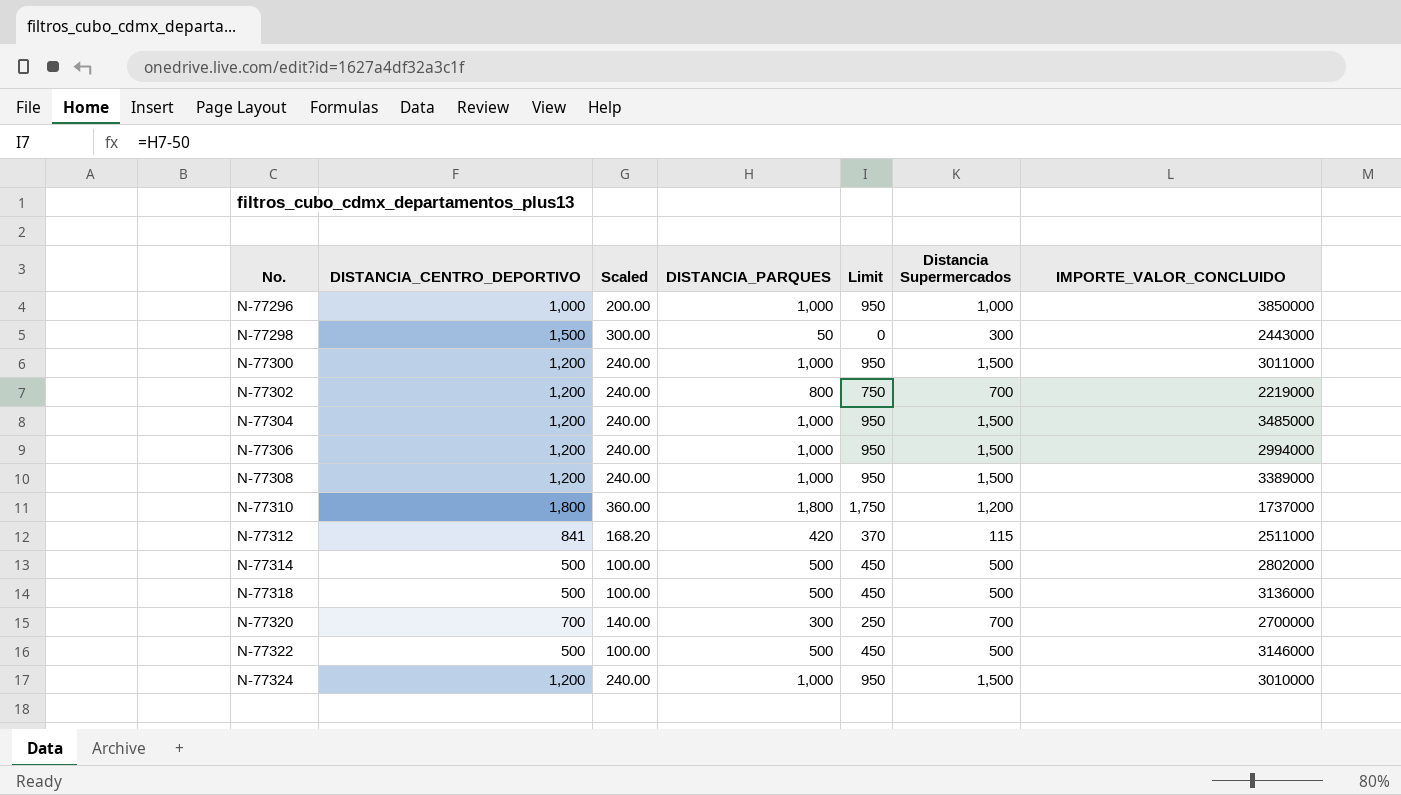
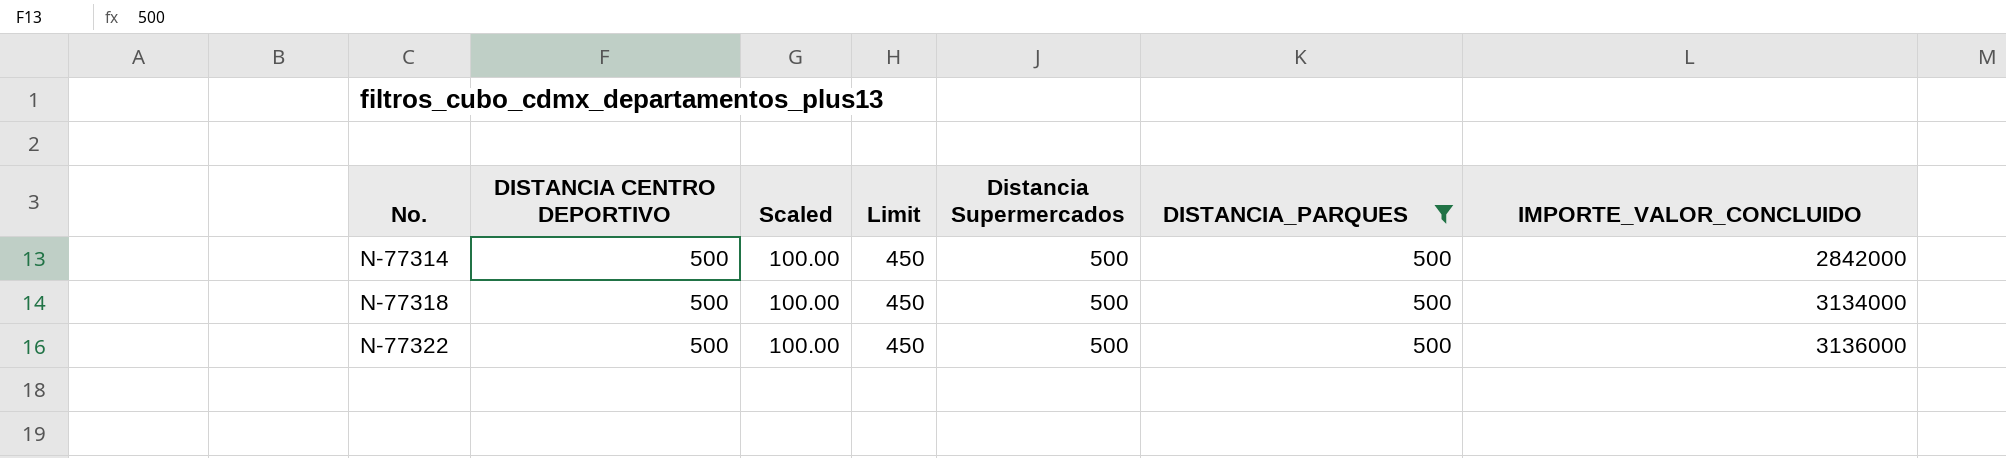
filter: none -> DISTANCIA_PARQUES = 500
column name: DISTANCIA_CENTRO_DEPORTIVO -> DISTANCIA CENTRO DEPORTIVO
column DISTANCIA_PARQUES | position: 4 -> 6
N-77314 | IMPORTE_VALOR_CONCLUIDO: 2802000 -> 2842000
N-77318 | IMPORTE_VALOR_CONCLUIDO: 3136000 -> 3134000
N-77322 | IMPORTE_VALOR_CONCLUIDO: 3146000 -> 3136000

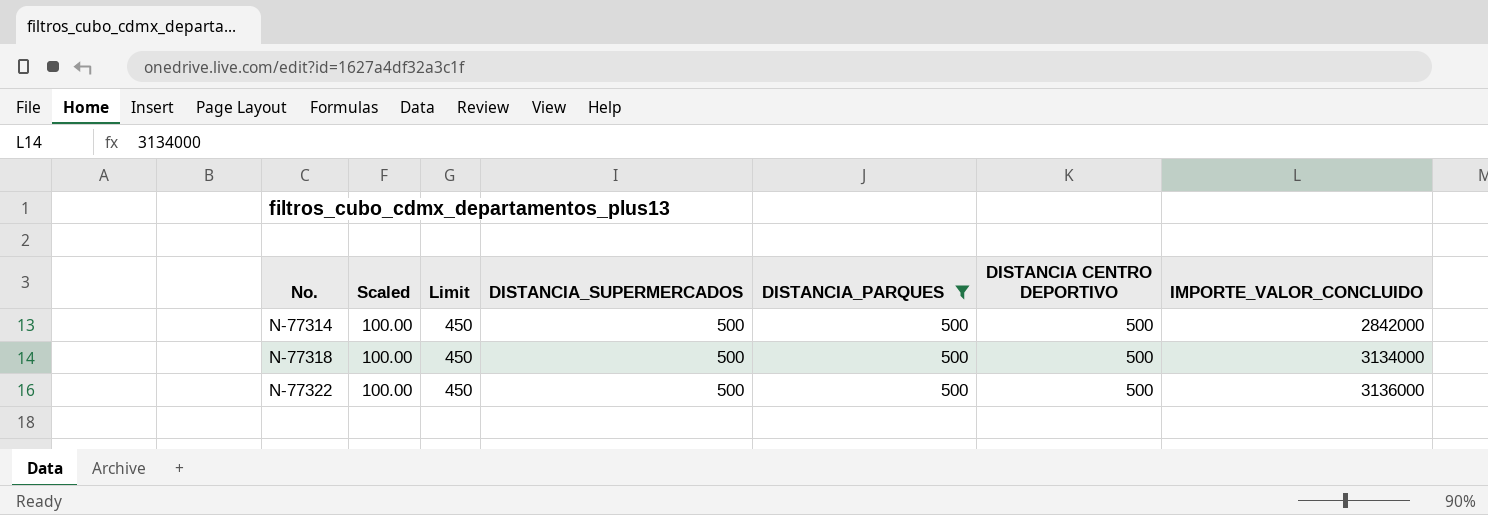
column name: Distancia Supermercados -> DISTANCIA_SUPERMERCADOS
column DISTANCIA CENTRO DEPORTIVO | position: 2 -> 6

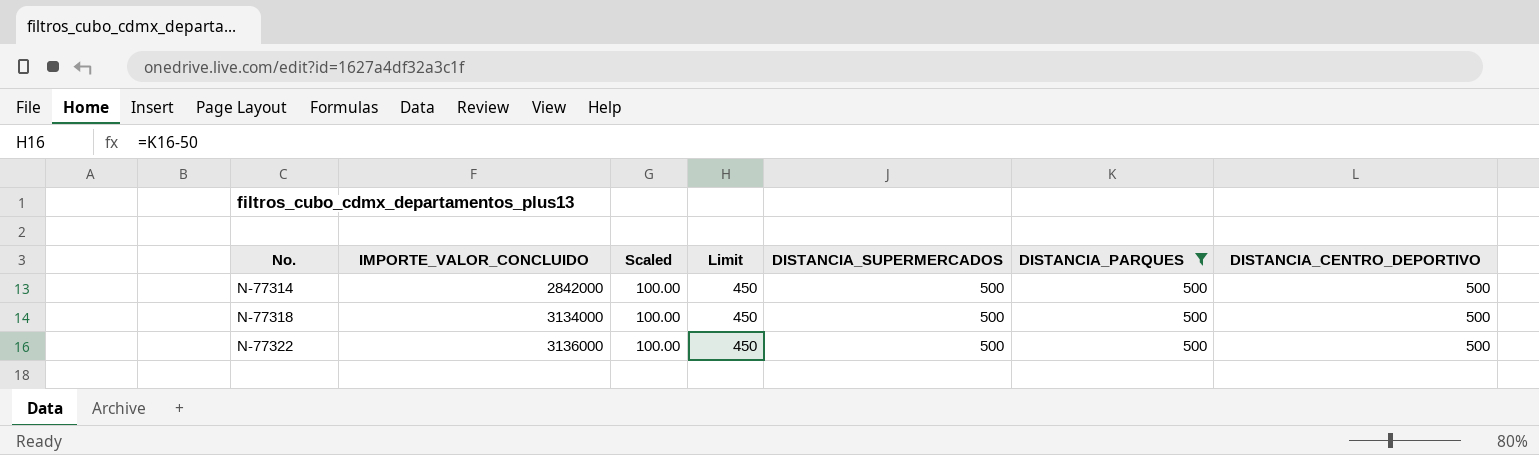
column IMPORTE_VALOR_CONCLUIDO | position: 7 -> 2
column name: DISTANCIA CENTRO DEPORTIVO -> DISTANCIA_CENTRO_DEPORTIVO

